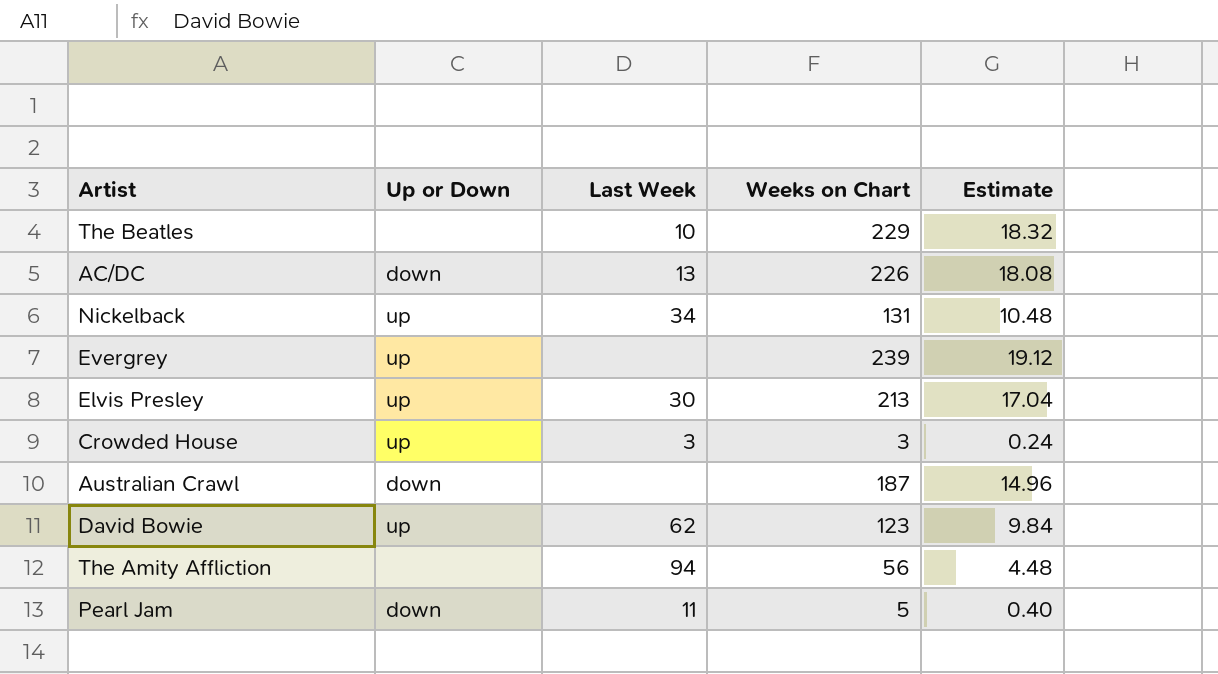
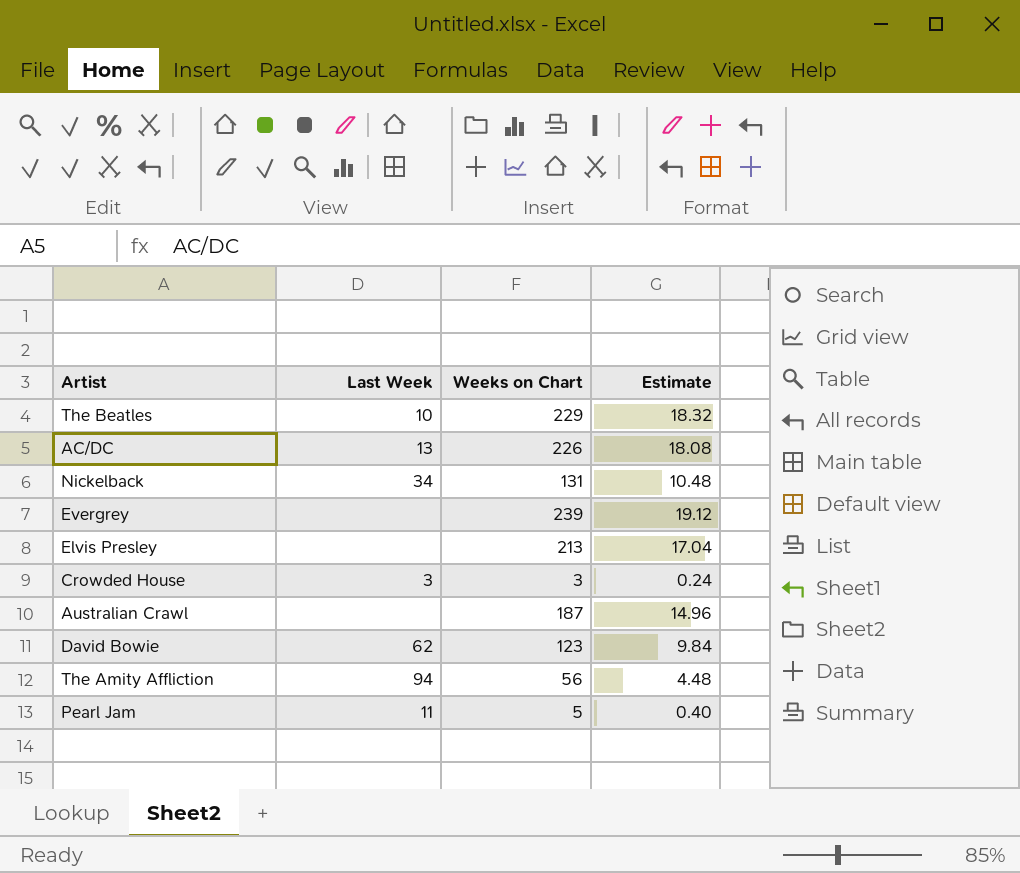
column Up or Down | position: 2 -> none
Elvis Presley | Last Week: 30 -> none

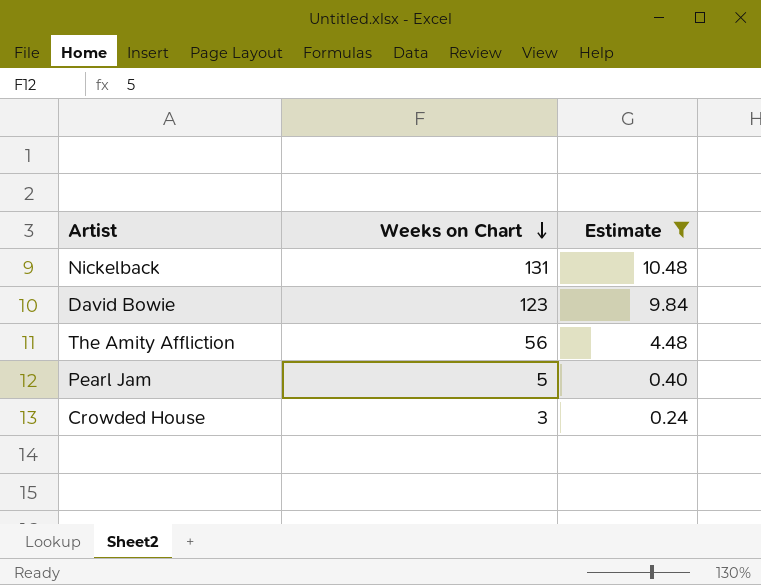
filter: none -> Estimate <= 10.48
row order: none -> Weeks on Chart descending
column Last Week | position: 2 -> none

